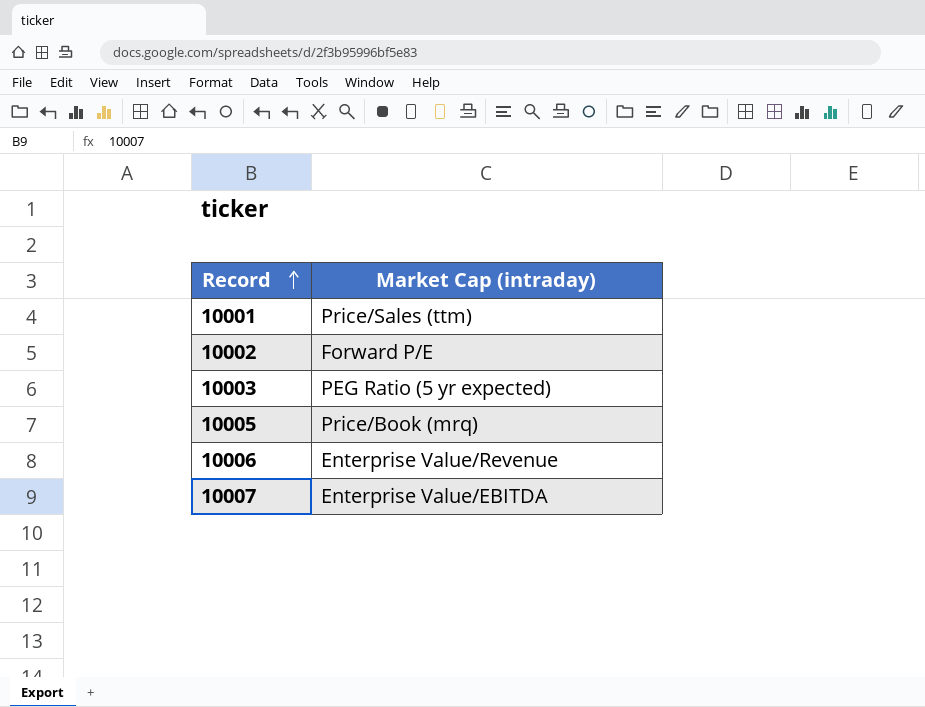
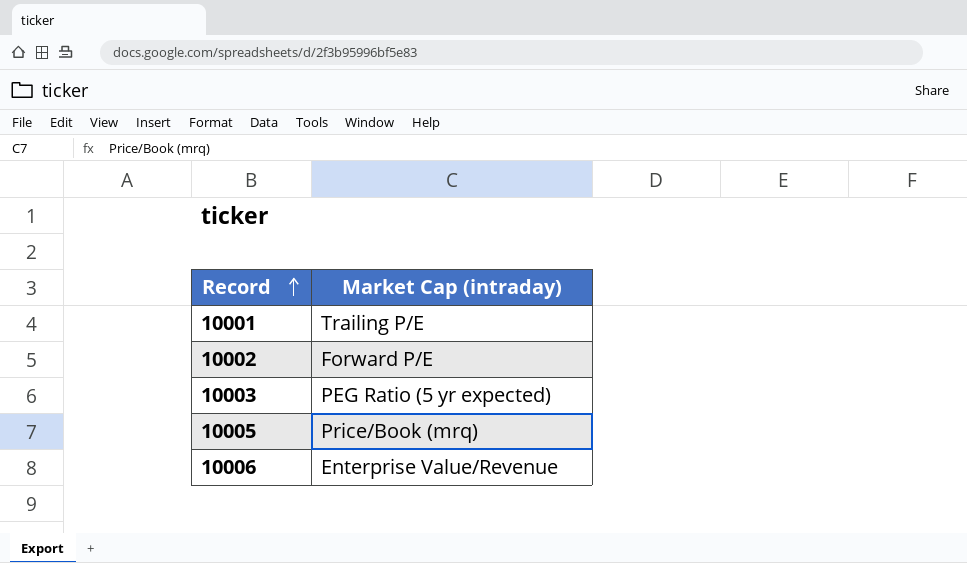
row 10007: Enterprise Value/EBITDA -> none
10001 | Market Cap (intraday): Price/Sales (ttm) -> Trailing P/E

